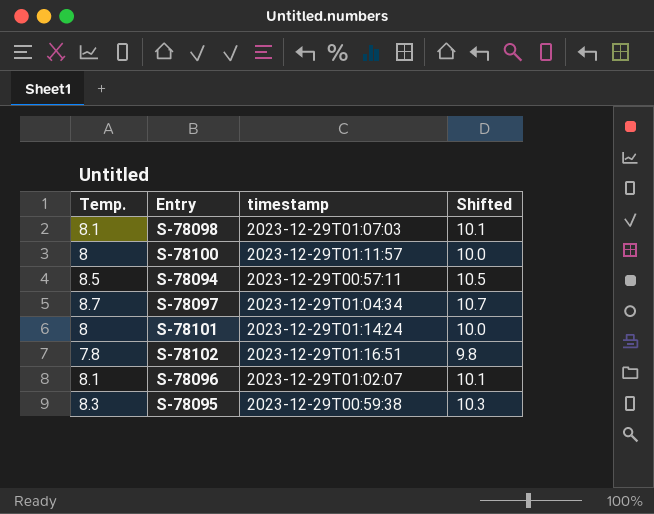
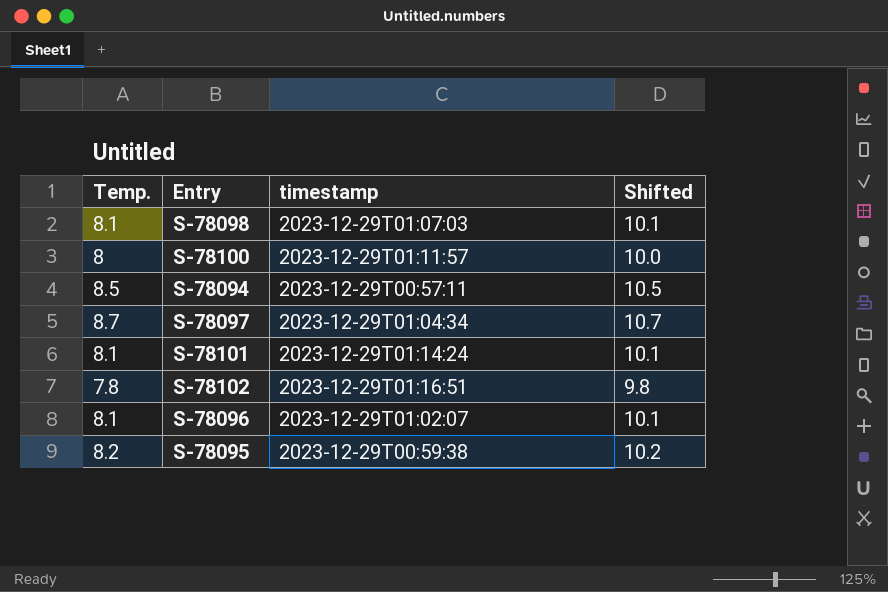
S-78101 | Temp.: 8 -> 8.1
S-78101 | Shifted: 10.0 -> 10.1
S-78095 | Temp.: 8.3 -> 8.2
S-78095 | Shifted: 10.3 -> 10.2

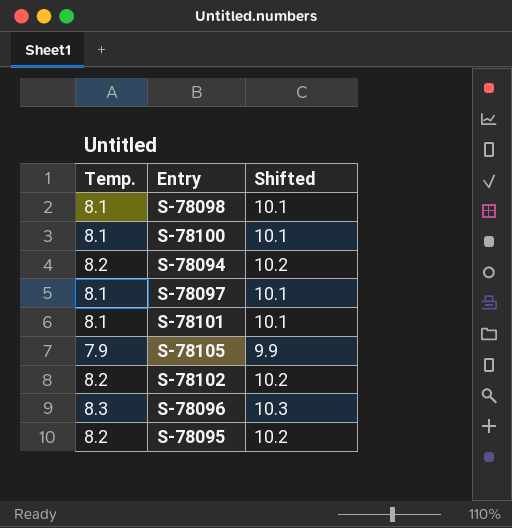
column timestamp | position: 3 -> none
S-78100 | Temp.: 8 -> 8.1
S-78100 | Shifted: 10.0 -> 10.1
S-78094 | Temp.: 8.5 -> 8.2
S-78094 | Shifted: 10.5 -> 10.2
S-78097 | Temp.: 8.7 -> 8.1
S-78097 | Shifted: 10.7 -> 10.1
row S-78105: none -> 7.9 | 9.9
S-78102 | Temp.: 7.8 -> 8.2
S-78102 | Shifted: 9.8 -> 10.2
S-78096 | Temp.: 8.1 -> 8.3
S-78096 | Shifted: 10.1 -> 10.3

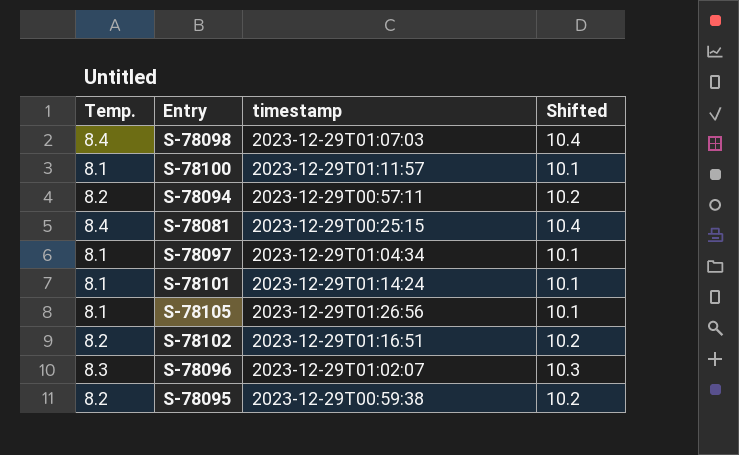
column timestamp | position: none -> 3
S-78098 | Temp.: 8.1 -> 8.4
S-78098 | Shifted: 10.1 -> 10.4
row S-78081: none -> 8.4 | 2023-12-29T00:25:15 | 10.4
S-78105 | Temp.: 7.9 -> 8.1
S-78105 | Shifted: 9.9 -> 10.1

